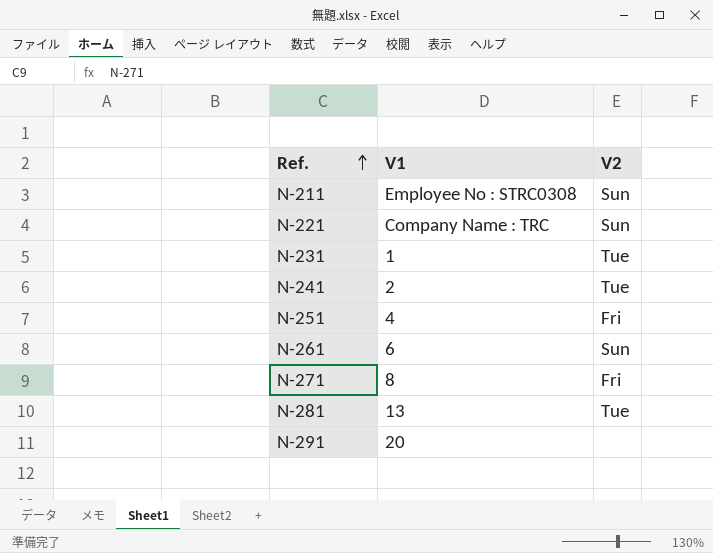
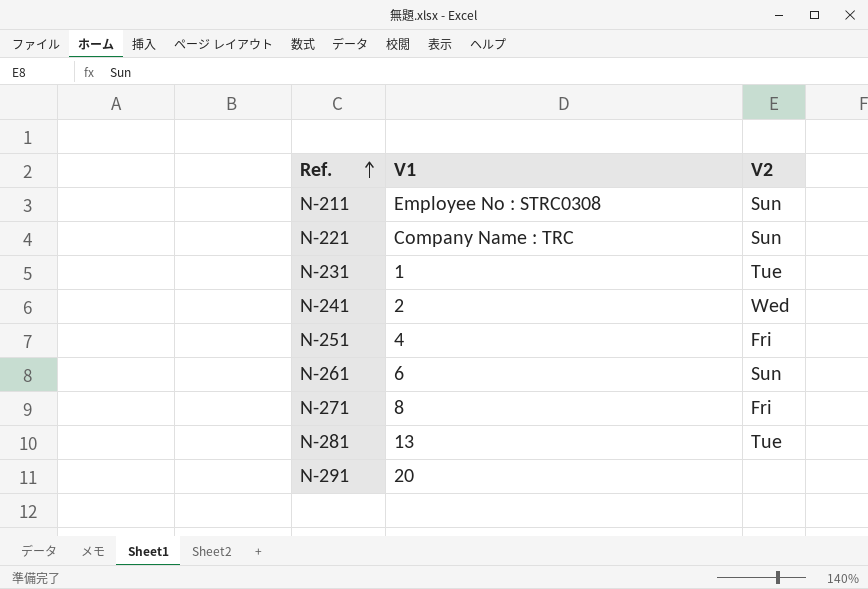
N-241 | V2: Tue -> Wed

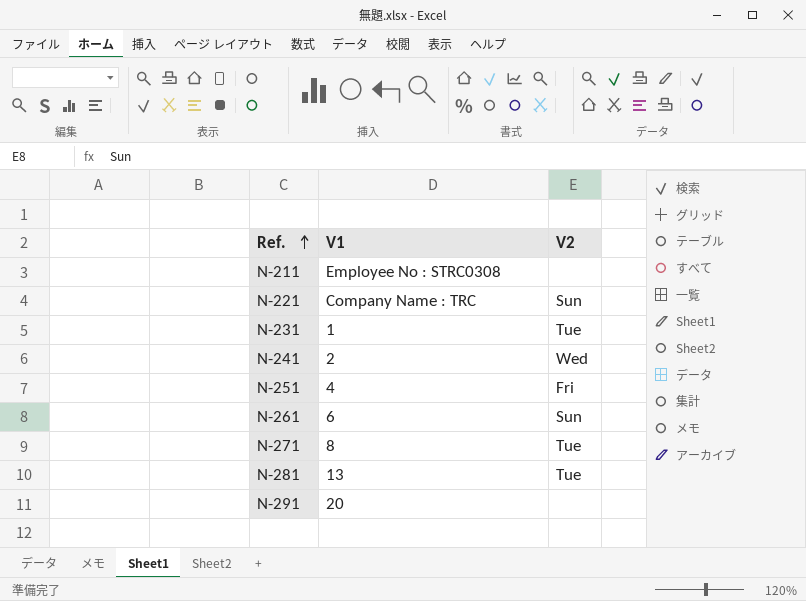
N-211 | V2: Sun -> none
N-271 | V2: Fri -> Tue

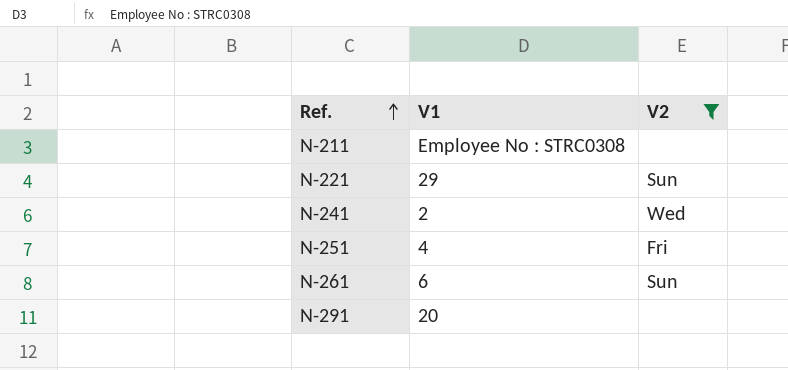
filter: none -> V2 != Tue
N-221 | V1: Company Name : TRC -> 29

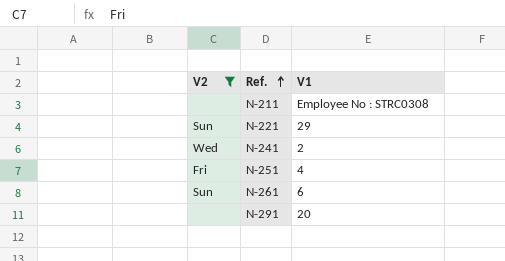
column V2 | position: 3 -> 1

